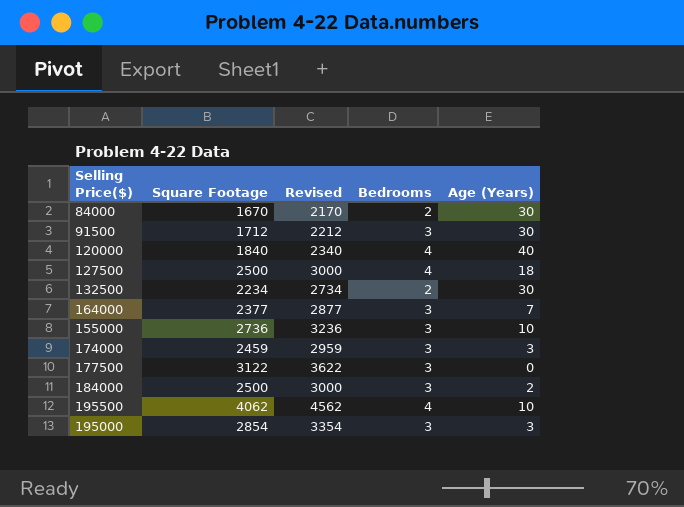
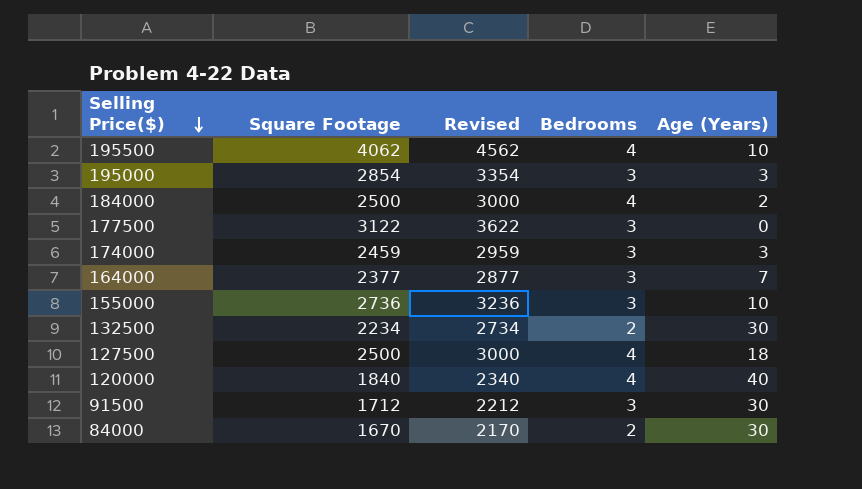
row order: none -> Selling Price($) descending
184000 | Bedrooms: 3 -> 4

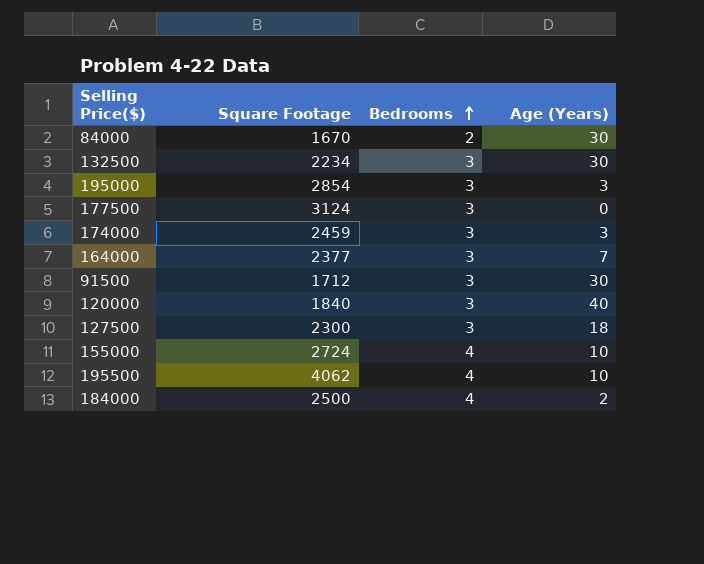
row order: Selling Price($) descending -> Bedrooms ascending
column Revised | formula: [Square Footage] + 500 -> none
132500 | Bedrooms: 2 -> 3
177500 | Square Footage: 3122 -> 3124
120000 | Bedrooms: 4 -> 3
127500 | Square Footage: 2500 -> 2300
127500 | Bedrooms: 4 -> 3
155000 | Square Footage: 2736 -> 2724
155000 | Bedrooms: 3 -> 4

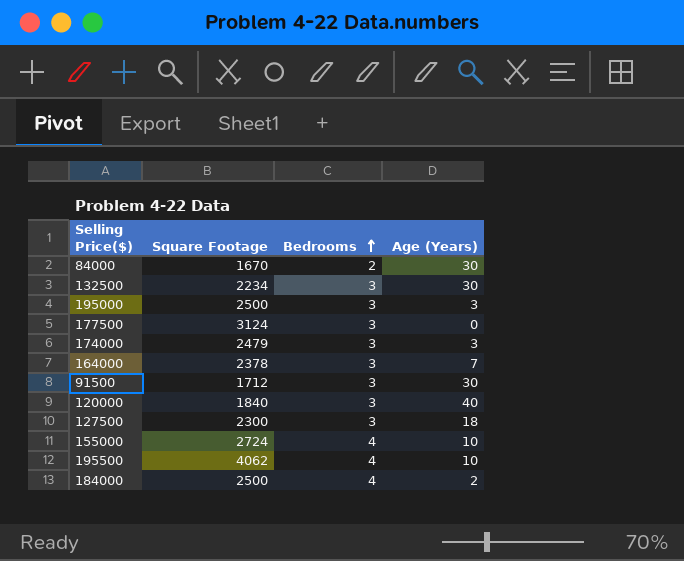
195000 | Square Footage: 2854 -> 2500
174000 | Square Footage: 2459 -> 2479
164000 | Square Footage: 2377 -> 2378

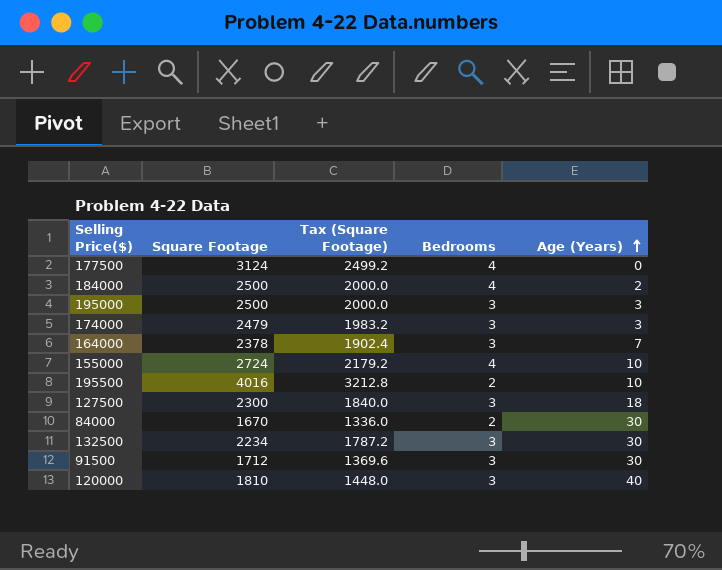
row order: Bedrooms ascending -> Age (Years) ascending
column Tax (Square Footage) | formula: none -> [Square Footage] * 0.8
177500 | Bedrooms: 3 -> 4
195500 | Square Footage: 4062 -> 4016
195500 | Bedrooms: 4 -> 2
120000 | Square Footage: 1840 -> 1810

